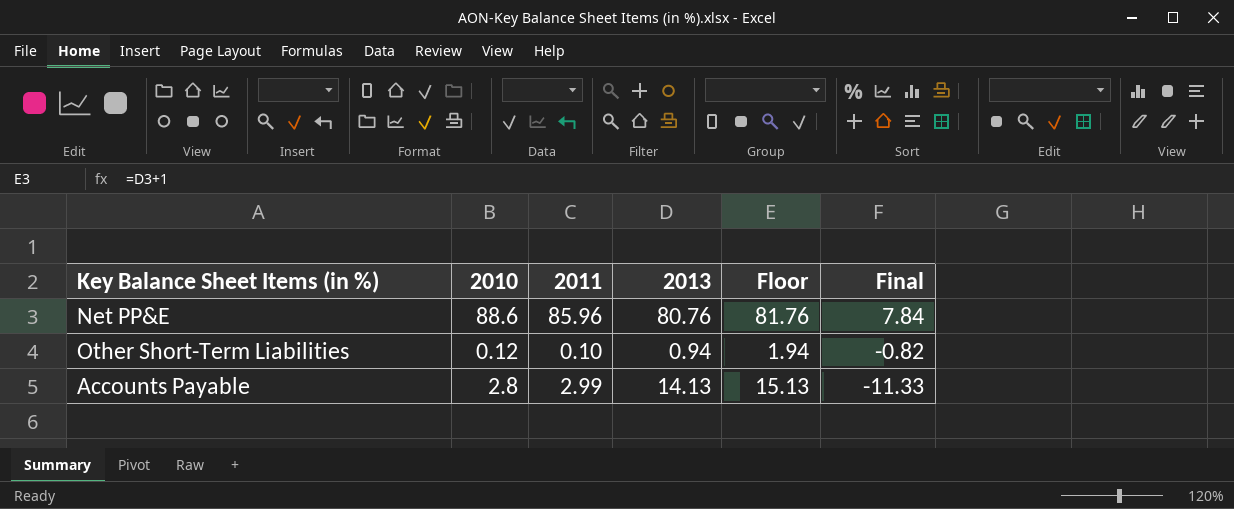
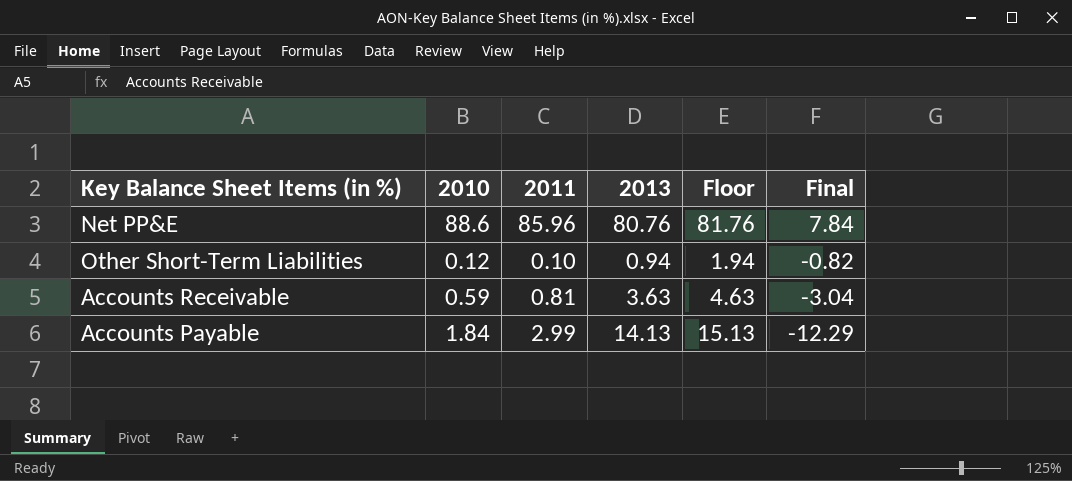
row Accounts Receivable: none -> 0.59 | 0.81 | 3.63 | 4.63 | -3.04
Accounts Payable | 2010: 2.8 -> 1.84
Accounts Payable | Final: -11.33 -> -12.29

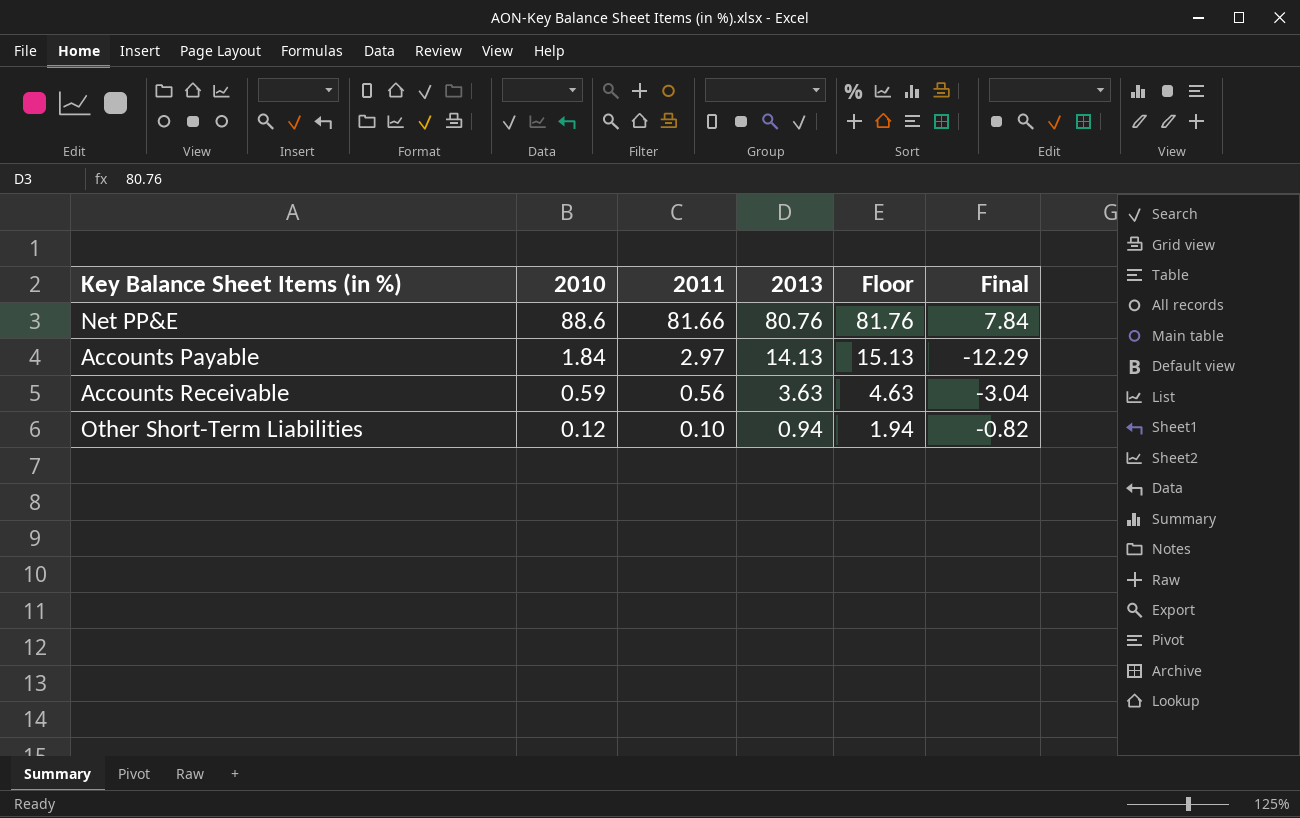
row order: Final descending -> 2010 descending
Net PP&E | 2011: 85.96 -> 81.66
Accounts Payable | 2011: 2.99 -> 2.97
Accounts Receivable | 2011: 0.81 -> 0.56

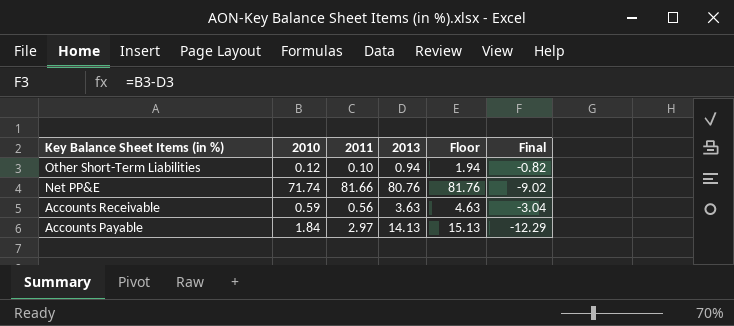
row order: 2010 descending -> Key Balance Sheet Items (in %) descending
Net PP&E | 2010: 88.6 -> 71.74
Net PP&E | Final: 7.84 -> -9.02

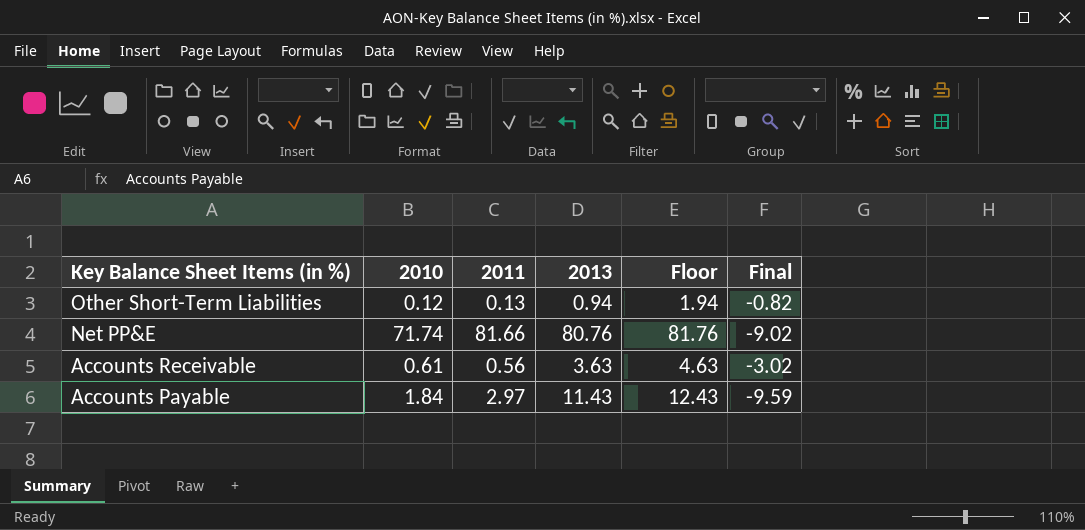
Other Short-Term Liabilities | 2011: 0.10 -> 0.13
Accounts Receivable | 2010: 0.59 -> 0.61
Accounts Receivable | Final: -3.04 -> -3.02
Accounts Payable | 2013: 14.13 -> 11.43
Accounts Payable | Floor: 15.13 -> 12.43
Accounts Payable | Final: -12.29 -> -9.59

